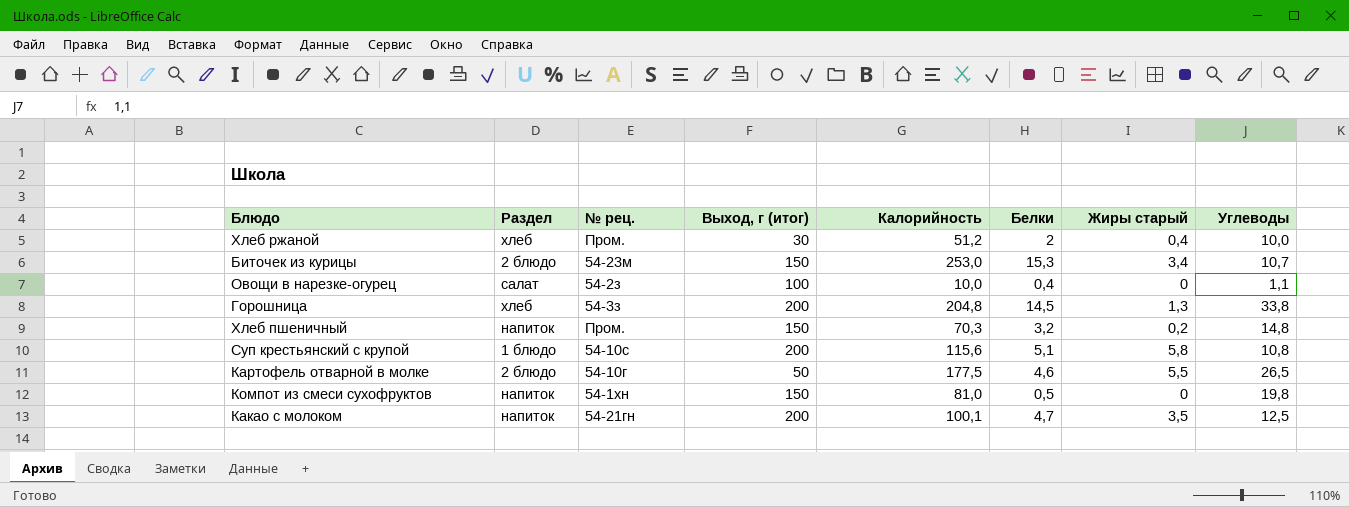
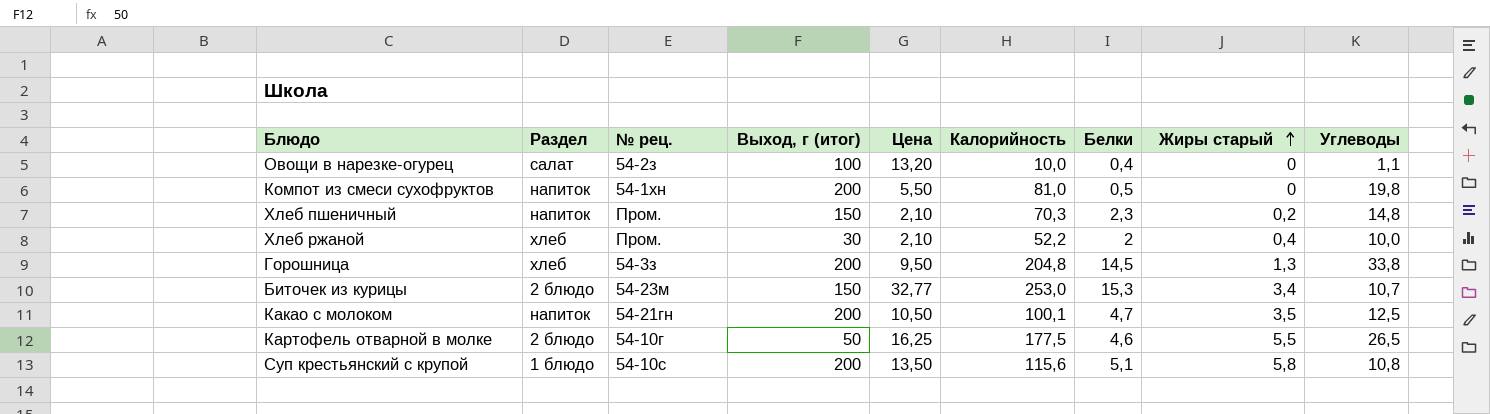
row order: none -> Жиры старый ascending
column Цена | position: none -> 5
Компот из смеси сухофруктов | Выход, г (итог): 150 -> 200
Хлеб пшеничный | Белки: 3,2 -> 2,3
Хлеб ржаной | Калорийность: 51,2 -> 52,2

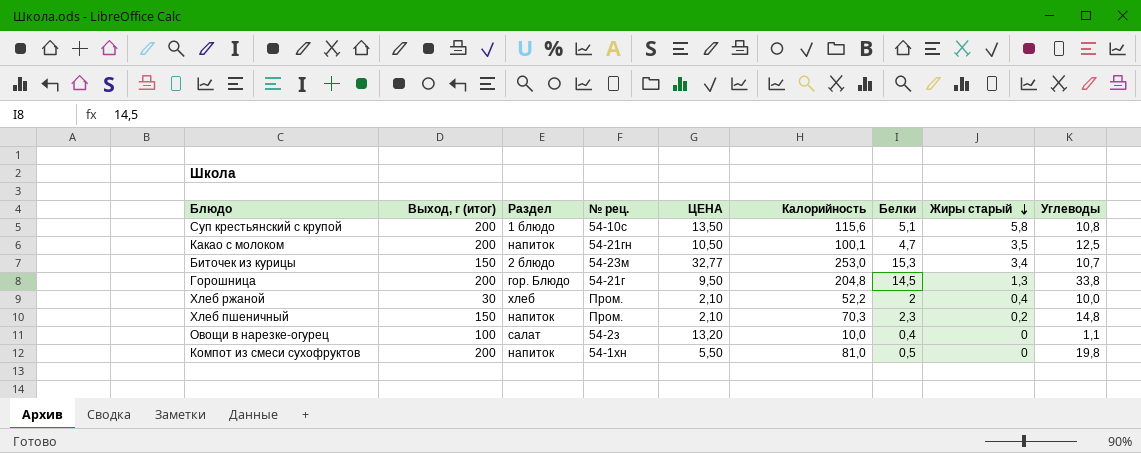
row order: Жиры старый ascending -> Жиры старый descending
column Выход, г (итог) | position: 4 -> 2
column name: Цена -> ЦЕНА
row Картофель отварной в молке: 2 блюдо | 54-10г | 50 | 16,25 | 177,5 | 4,6 | 5,5 | 26,5 -> none
Горошница | Раздел: хлеб -> гор. Блюдо
Горошница | № рец.: 54-3з -> 54-21г

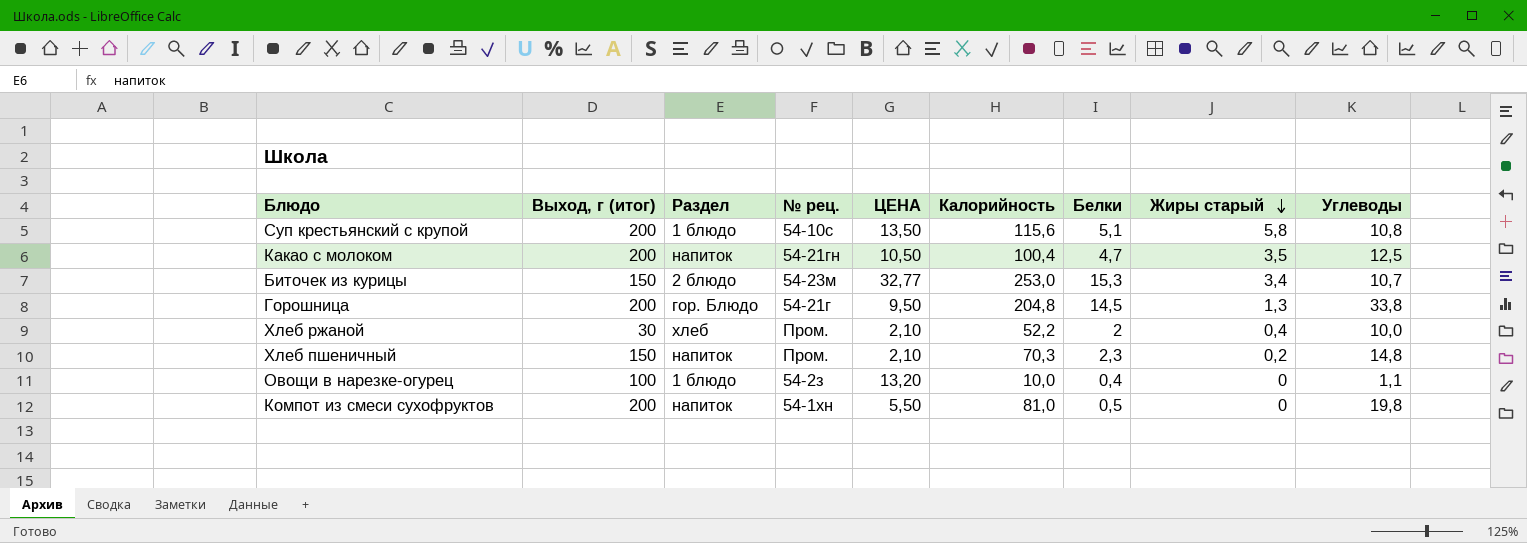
Какао с молоком | Калорийность: 100,1 -> 100,4
Овощи в нарезке-огурец | Раздел: салат -> 1 блюдо

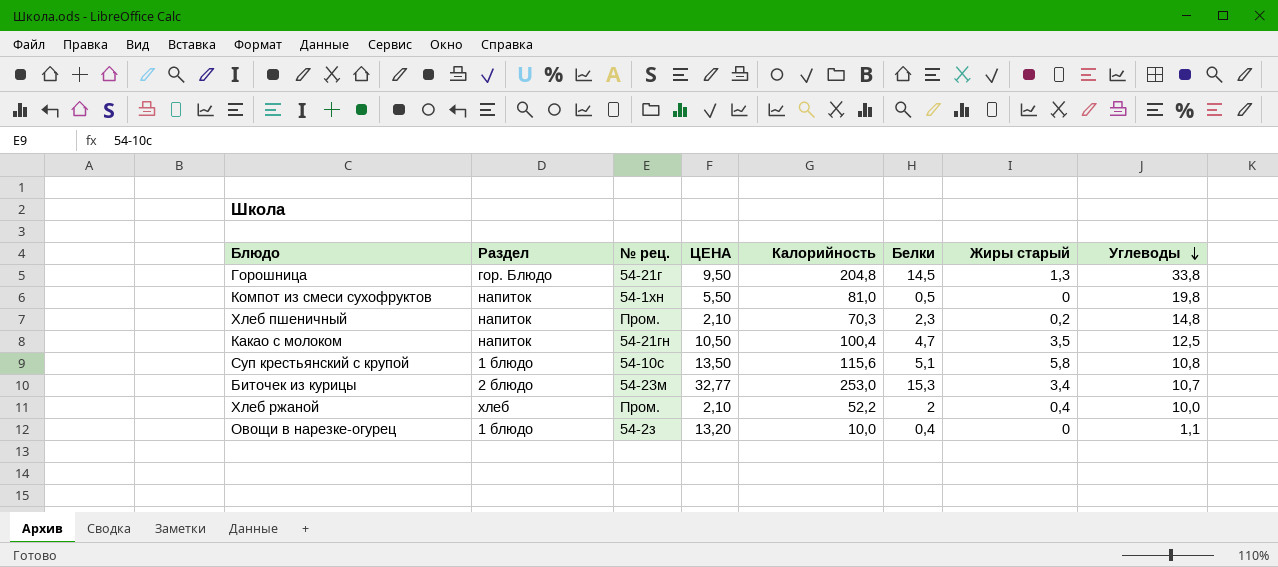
row order: Жиры старый descending -> Углеводы descending
column Выход, г (итог) | position: 2 -> none

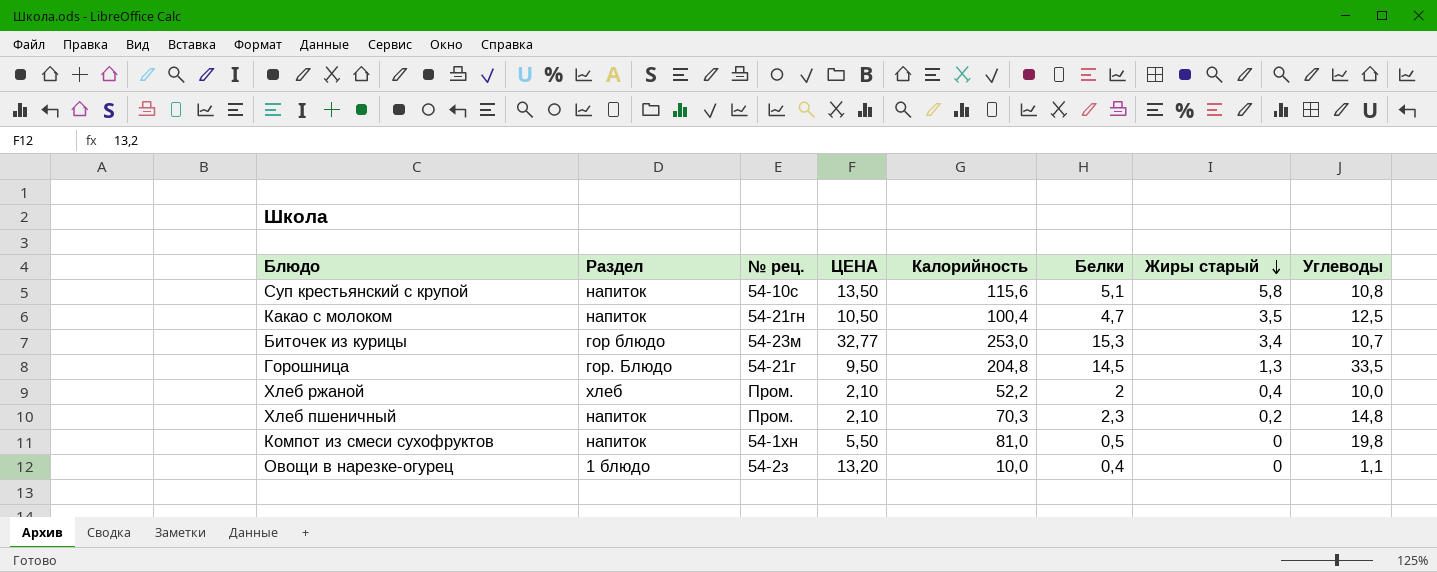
row order: Углеводы descending -> Жиры старый descending
Суп крестьянский с крупой | Раздел: 1 блюдо -> напиток
Биточек из курицы | Раздел: 2 блюдо -> гор блюдо
Горошница | Углеводы: 33,8 -> 33,5

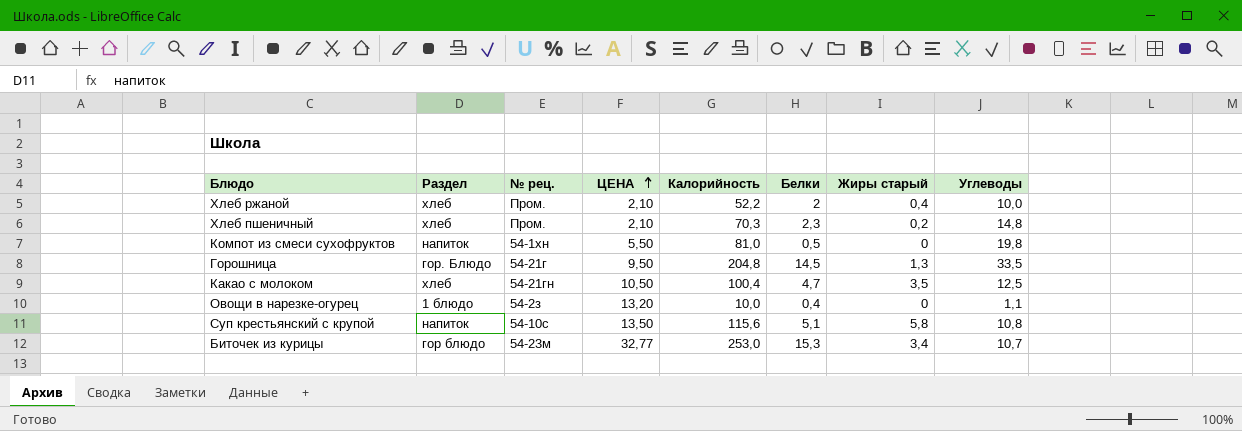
row order: Жиры старый descending -> ЦЕНА ascending
Хлеб пшеничный | Раздел: напиток -> хлеб
Какао с молоком | Раздел: напиток -> хлеб

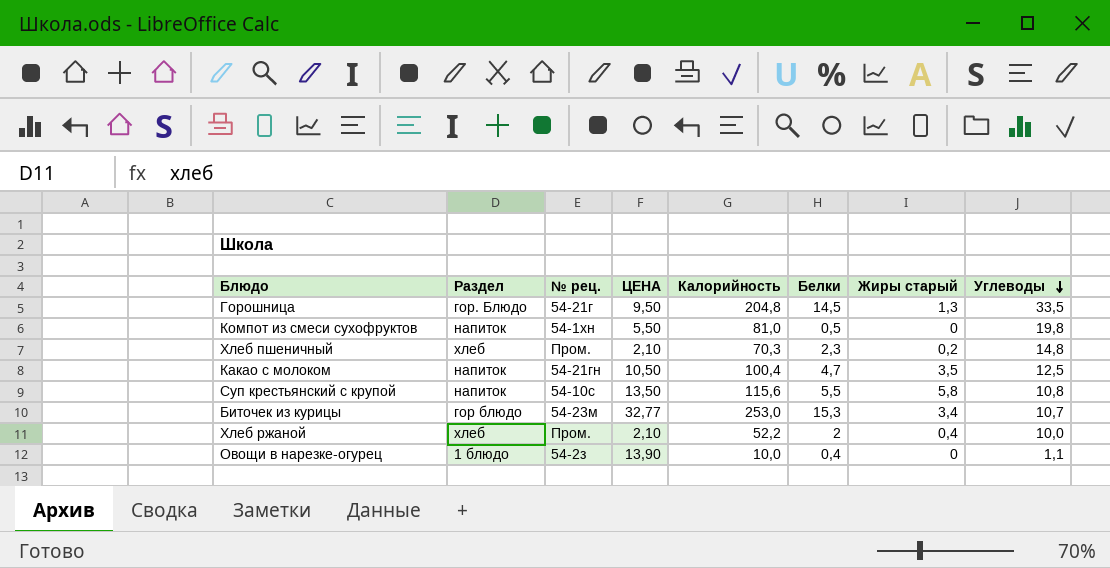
row order: ЦЕНА ascending -> Углеводы descending
Какао с молоком | Раздел: хлеб -> напиток
Суп крестьянский с крупой | Белки: 5,1 -> 5,5
Овощи в нарезке-огурец | ЦЕНА: 13,20 -> 13,90

